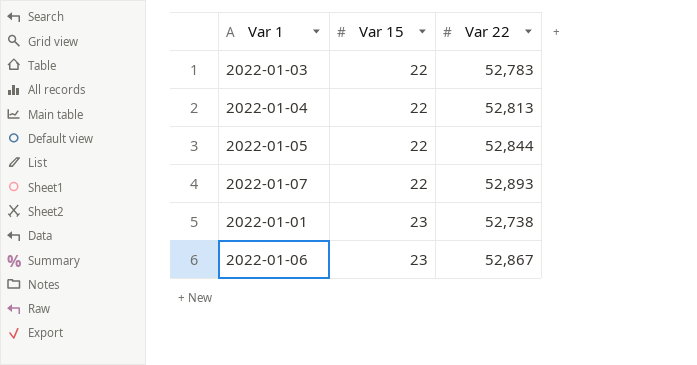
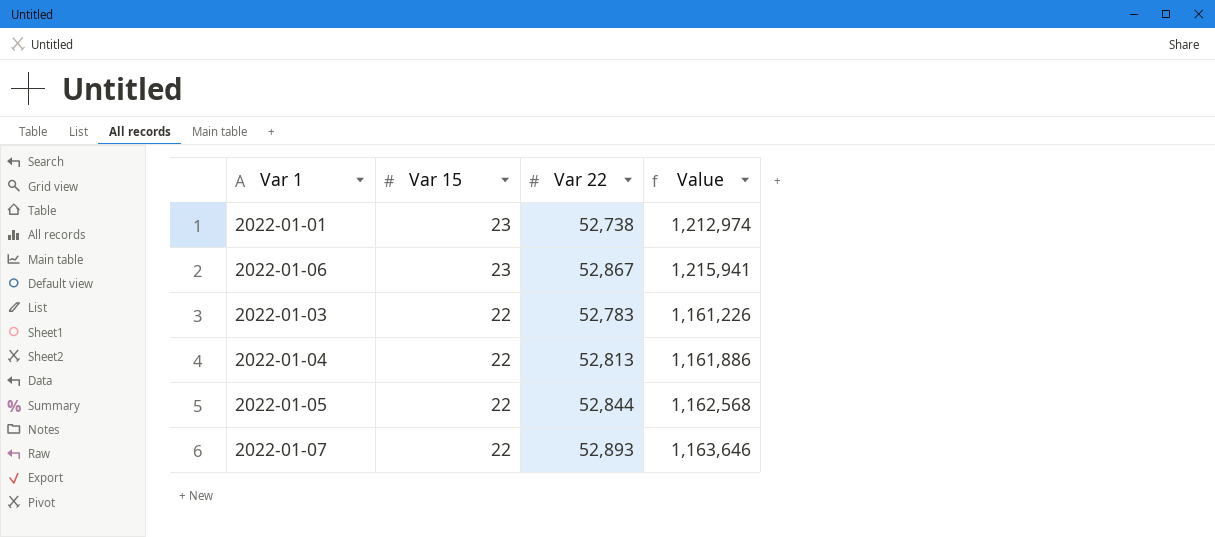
row order: Var 15 ascending -> Var 15 descending
column Value | formula: none -> [Var 15] * [Var 22]

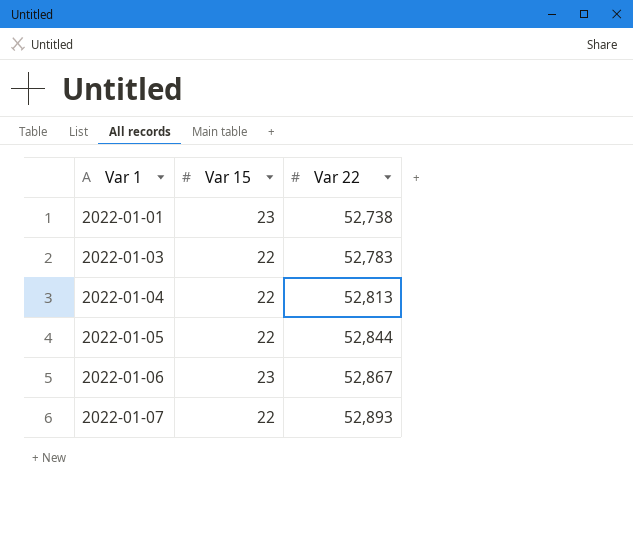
row order: Var 15 descending -> Var 1 ascending
column Value | formula: [Var 15] * [Var 22] -> none

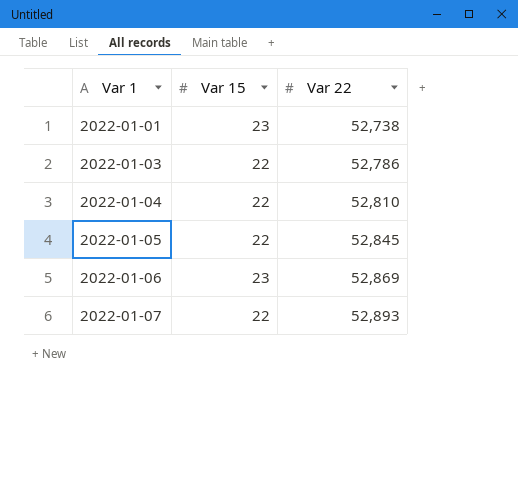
2022-01-03 | Var 22: 52,783 -> 52,786
2022-01-04 | Var 22: 52,813 -> 52,810
2022-01-05 | Var 22: 52,844 -> 52,845
2022-01-06 | Var 22: 52,867 -> 52,869

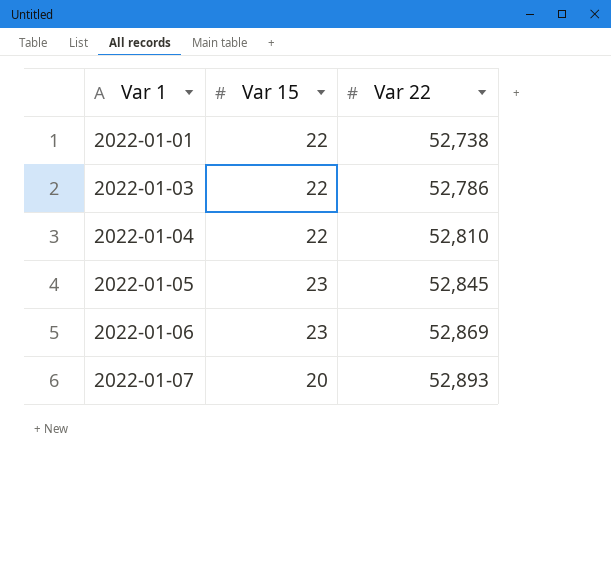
2022-01-01 | Var 15: 23 -> 22
2022-01-05 | Var 15: 22 -> 23
2022-01-07 | Var 15: 22 -> 20

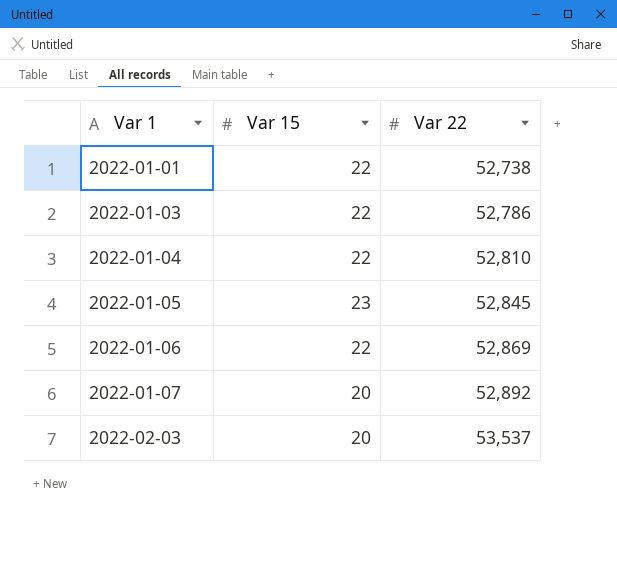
2022-01-06 | Var 15: 23 -> 22
2022-01-07 | Var 22: 52,893 -> 52,892
row 2022-02-03: none -> 20 | 53,537

